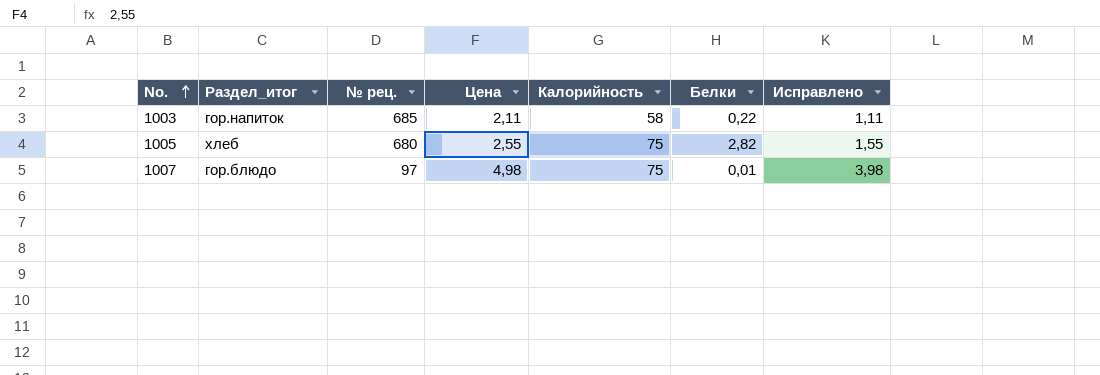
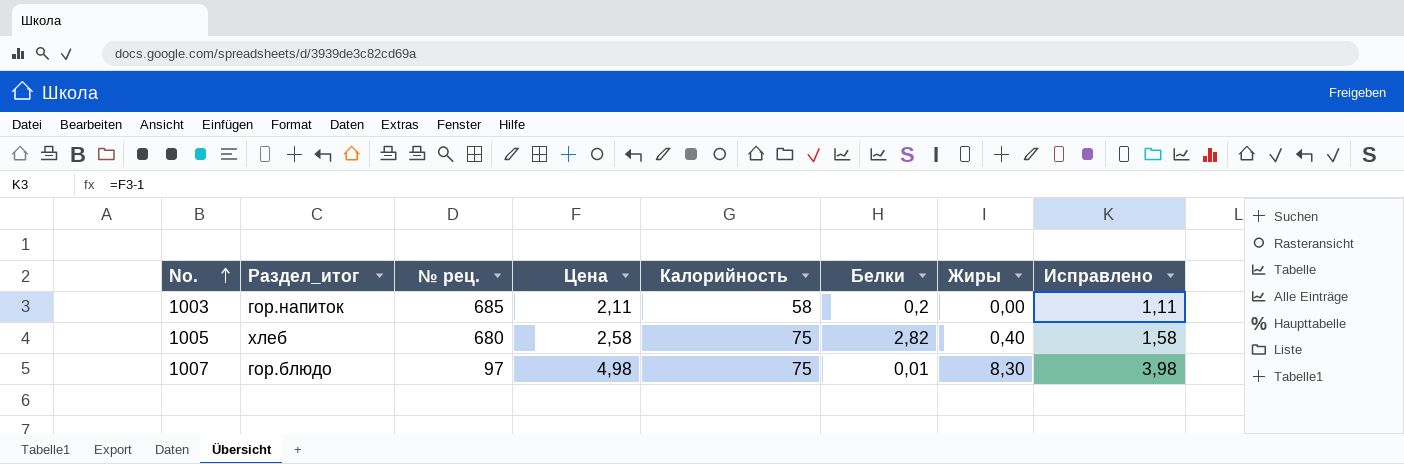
column Жиры | position: none -> 7
1003 | Белки: 0,22 -> 0,2
1005 | Цена: 2,55 -> 2,58
1005 | Исправлено: 1,55 -> 1,58

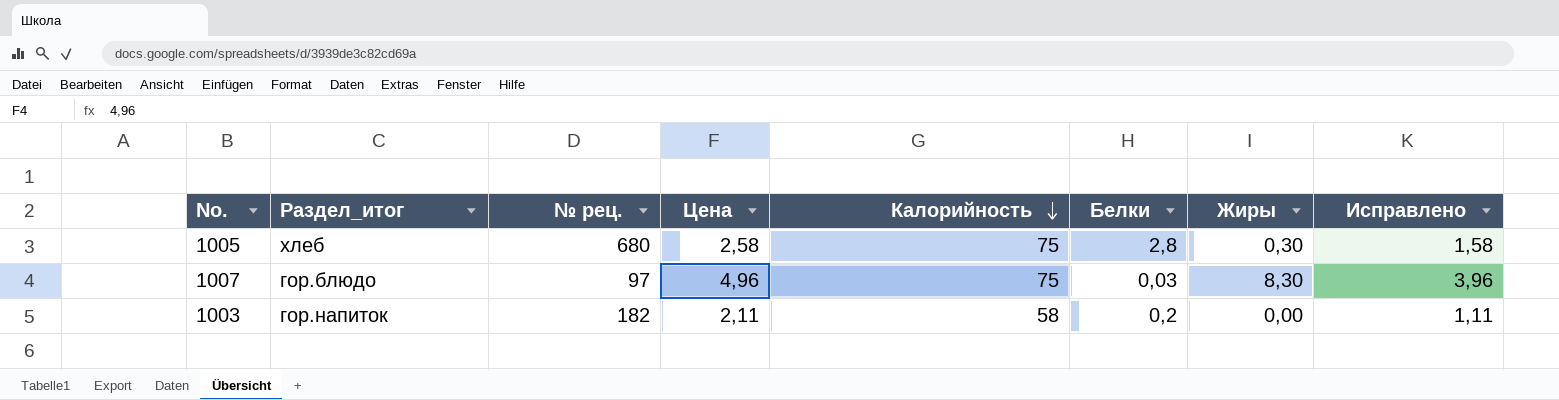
row order: No. ascending -> Калорийность descending
1005 | Белки: 2,82 -> 2,8
1005 | Жиры: 0,40 -> 0,30
1007 | Цена: 4,98 -> 4,96
1007 | Белки: 0,01 -> 0,03
1007 | Исправлено: 3,98 -> 3,96
1003 | № рец.: 685 -> 182

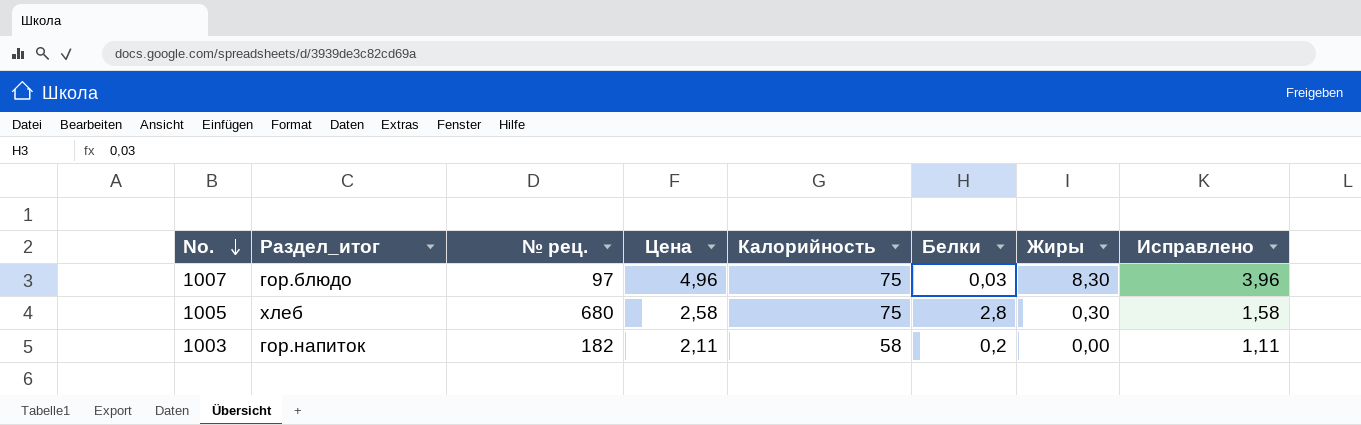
row order: Калорийность descending -> No. descending

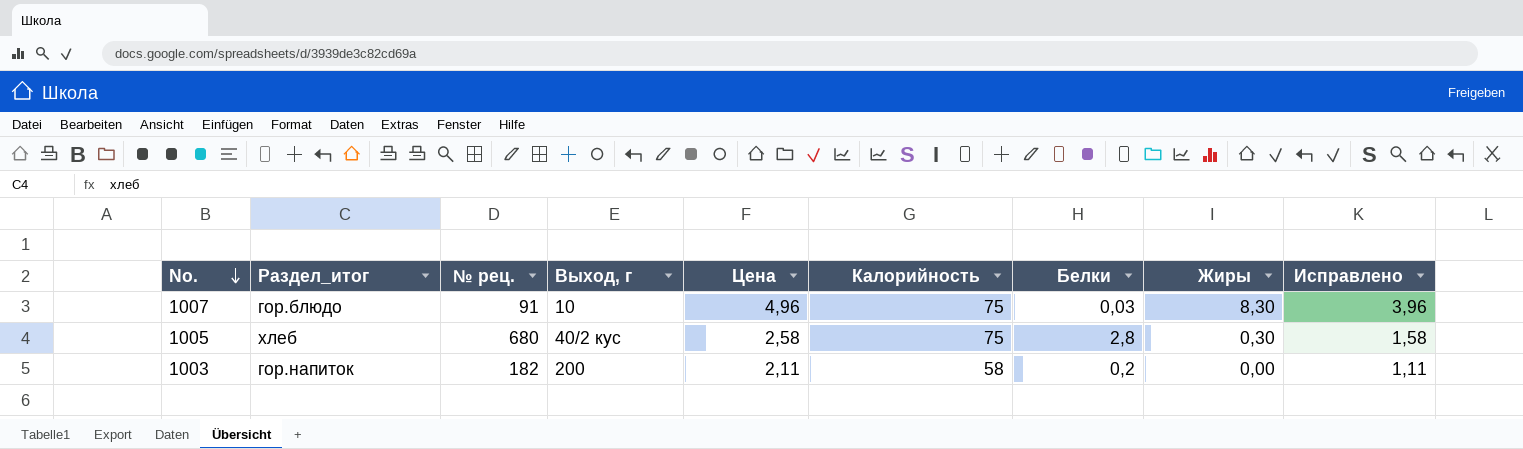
column Выход, г | position: none -> 4
1007 | № рец.: 97 -> 91

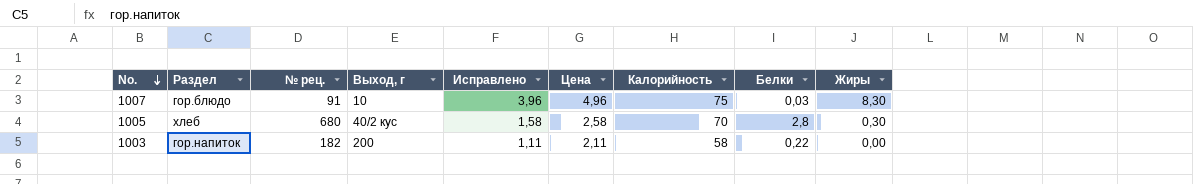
column name: Раздел_итог -> Раздел
column Исправлено | position: 9 -> 5
1005 | Калорийность: 75 -> 70
1003 | Белки: 0,2 -> 0,22

